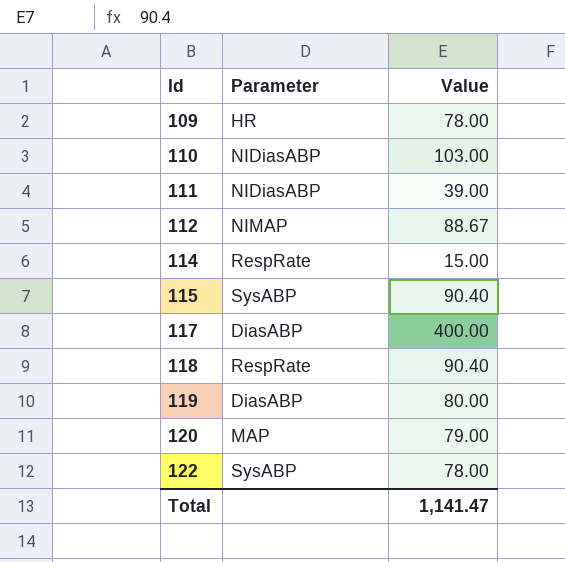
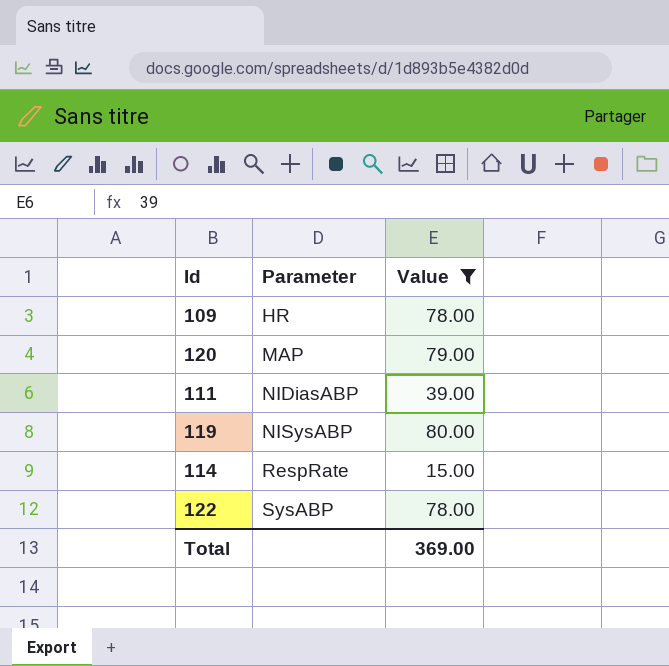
filter: none -> Value <= 80.00
row order: Id ascending -> Parameter ascending
119 | Parameter: DiasABP -> NISysABP
Total | Value: 1,141.47 -> 369.00

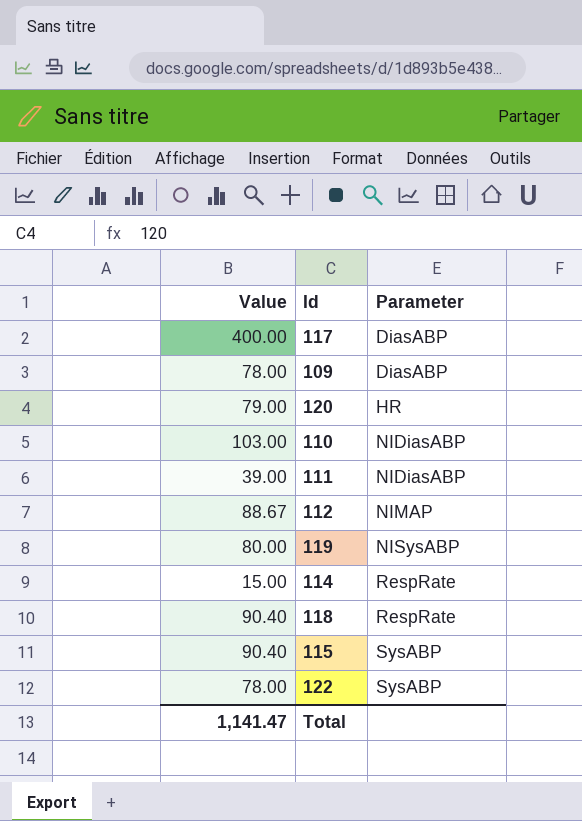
filter: Value <= 80.00 -> none
column Value | position: 3 -> 1
109 | Parameter: HR -> DiasABP
120 | Parameter: MAP -> HR
Total | Value: 369.00 -> 1,141.47

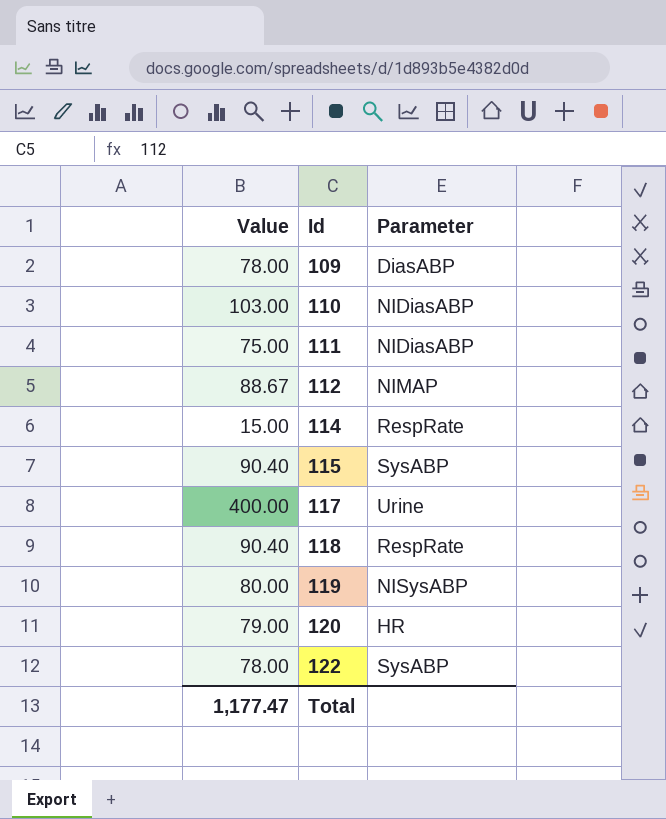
row order: Parameter ascending -> Id ascending
111 | Value: 39.00 -> 75.00
117 | Parameter: DiasABP -> Urine
Total | Value: 1,141.47 -> 1,177.47

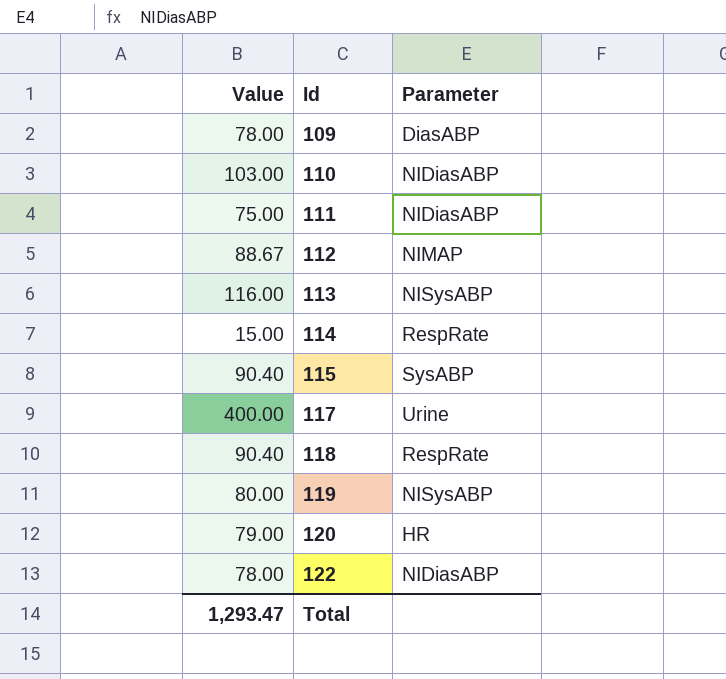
row 113: none -> 116.00 | NISysABP
122 | Parameter: SysABP -> NIDiasABP
Total | Value: 1,177.47 -> 1,293.47

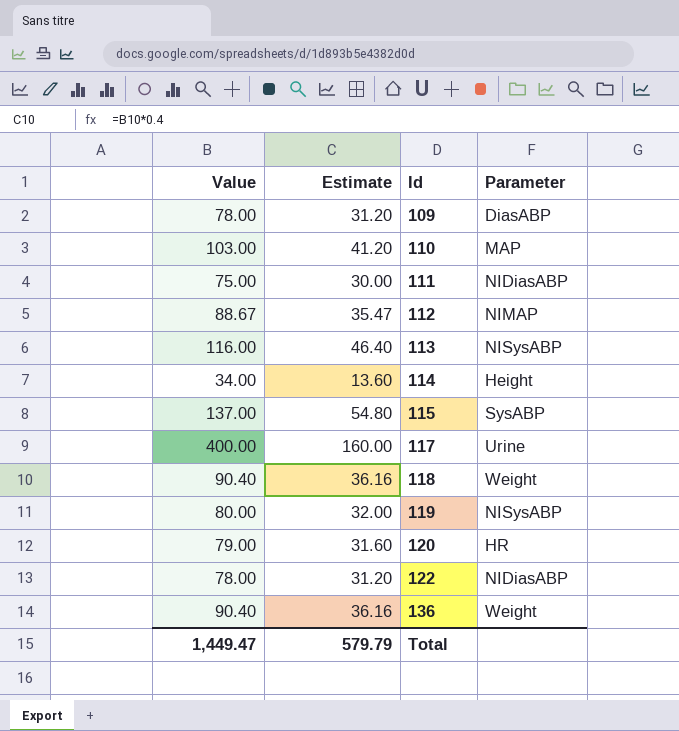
column Estimate | formula: none -> [Value] * 0.4
110 | Parameter: NIDiasABP -> MAP
114 | Value: 15.00 -> 34.00
114 | Parameter: RespRate -> Height
115 | Value: 90.40 -> 137.00
118 | Parameter: RespRate -> Weight
row 136: none -> 90.40 | 36.16 | Weight
Total | Value: 1,293.47 -> 1,449.47

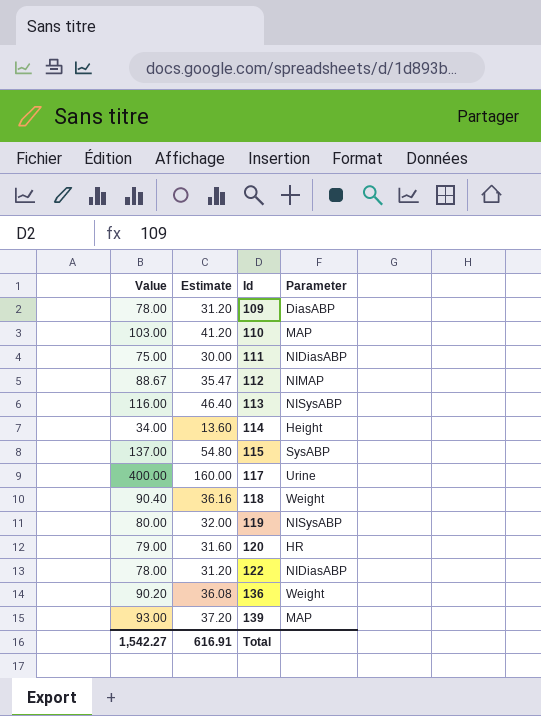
136 | Value: 90.40 -> 90.20
136 | Estimate: 36.16 -> 36.08
row 139: none -> 93.00 | 37.20 | MAP
Total | Value: 1,449.47 -> 1,542.27
Total | Estimate: 579.79 -> 616.91

